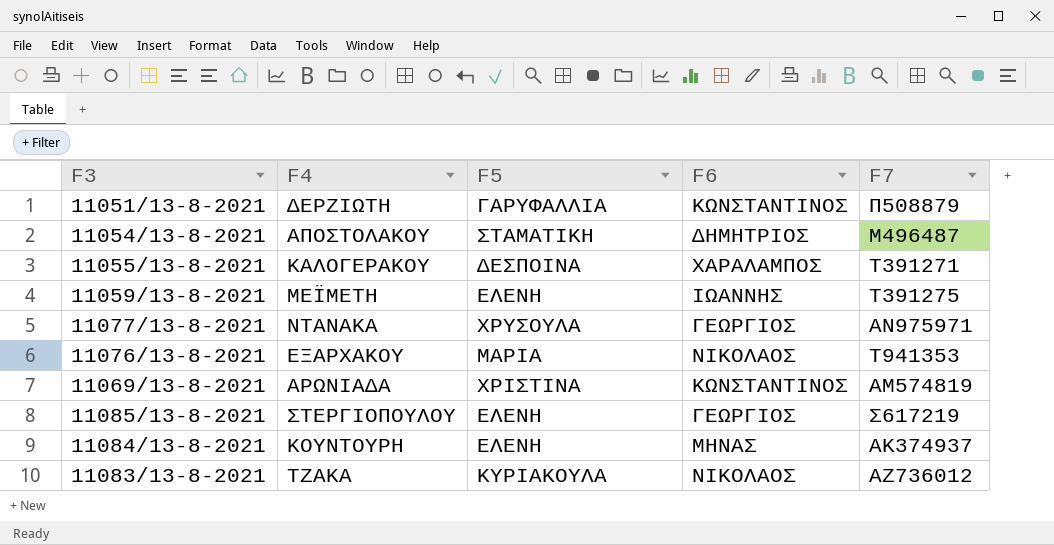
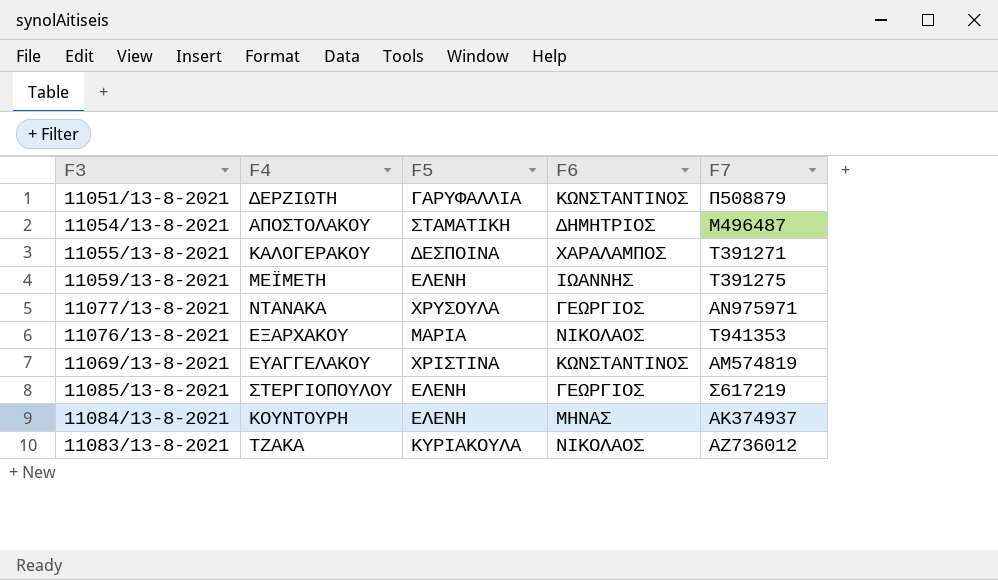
11069/13-8-2021 | F4: ΑΡΩΝΙΑΔΑ -> ΕΥΑΓΓΕΛΑΚΟΥ

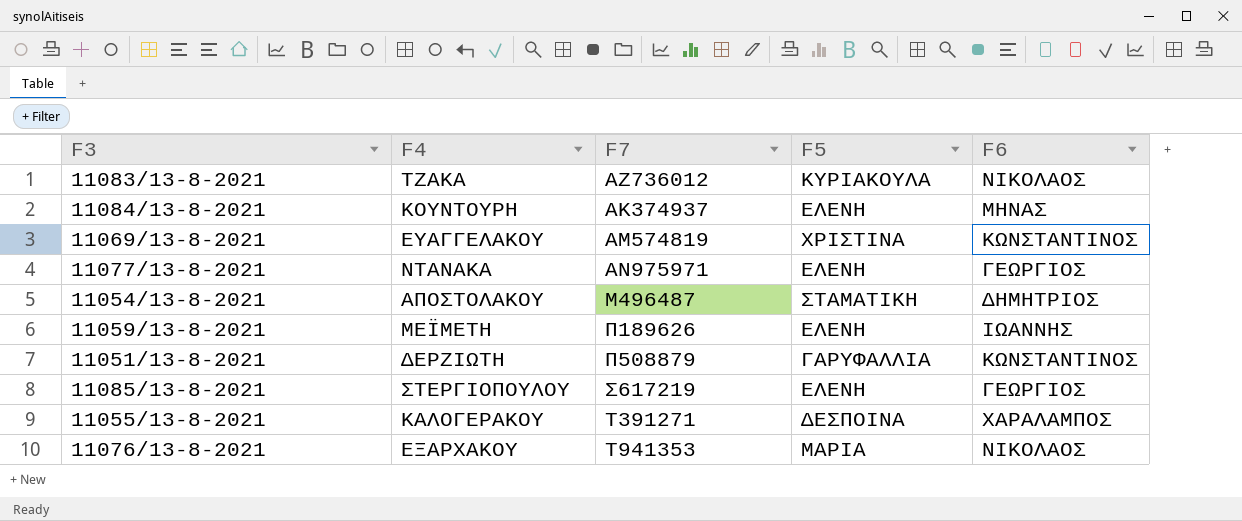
row order: none -> F7 ascending
column F7 | position: 5 -> 3
11077/13-8-2021 | F5: ΧΡΥΣΟΥΛΑ -> ΕΛΕΝΗ
11059/13-8-2021 | F7: Τ391275 -> Π189626

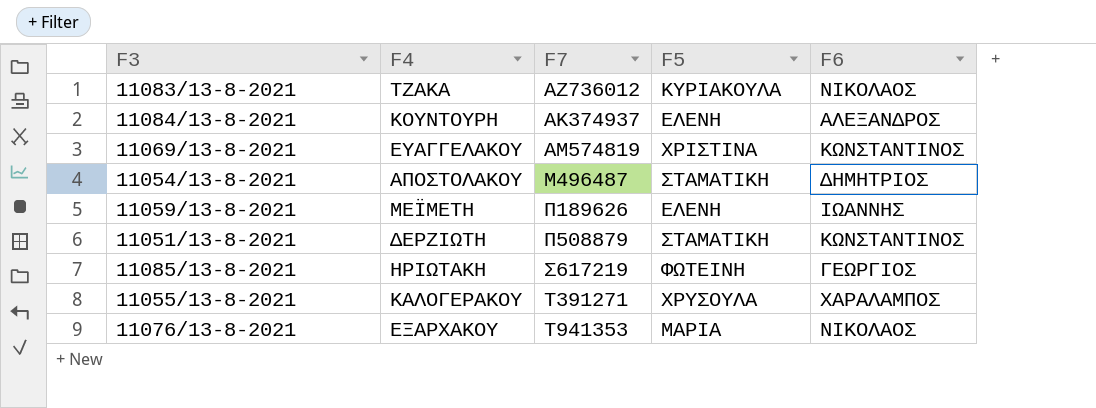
row 11077/13-8-2021: ΝΤΑΝΑΚΑ | ΑΝ975971 | ΕΛΕΝΗ | ΓΕΩΡΓΙΟΣ -> none
11084/13-8-2021 | F6: ΜΗΝΑΣ -> ΑΛΕΞΑΝΔΡΟΣ
11051/13-8-2021 | F5: ΓΑΡΥΦΑΛΛΙΑ -> ΣΤΑΜΑΤΙΚΗ
11085/13-8-2021 | F4: ΣΤΕΡΓΙΟΠΟΥΛΟΥ -> ΗΡΙΩΤΑΚΗ
11085/13-8-2021 | F5: ΕΛΕΝΗ -> ΦΩΤΕΙΝΗ
11055/13-8-2021 | F5: ΔΕΣΠΟΙΝΑ -> ΧΡΥΣΟΥΛΑ

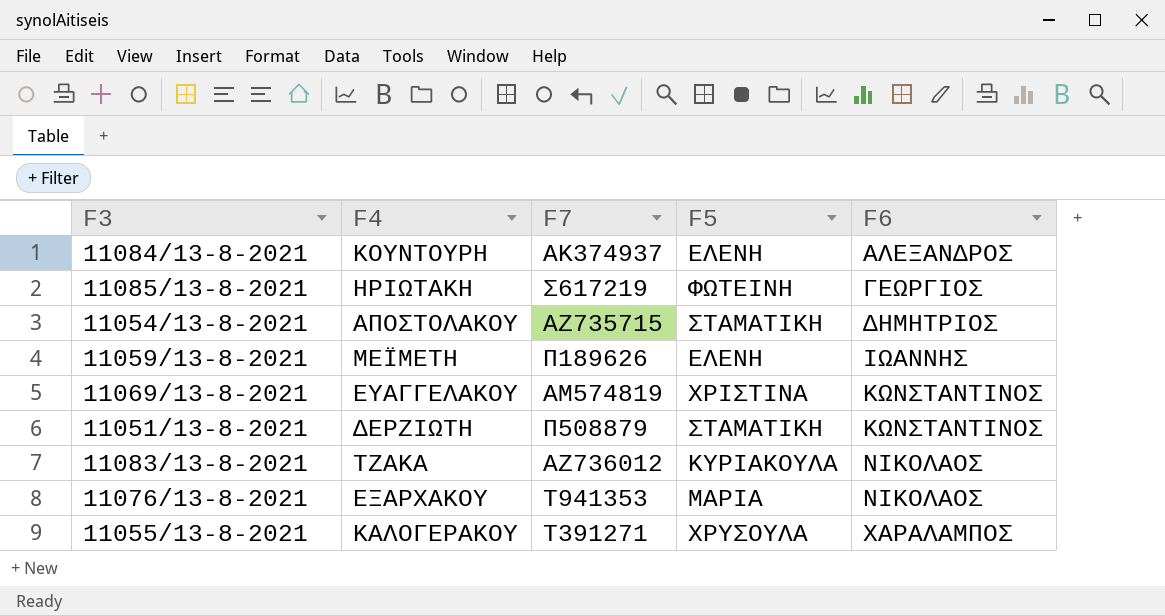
row order: F7 ascending -> F6 ascending
11054/13-8-2021 | F7: Μ496487 -> ΑΖ735715

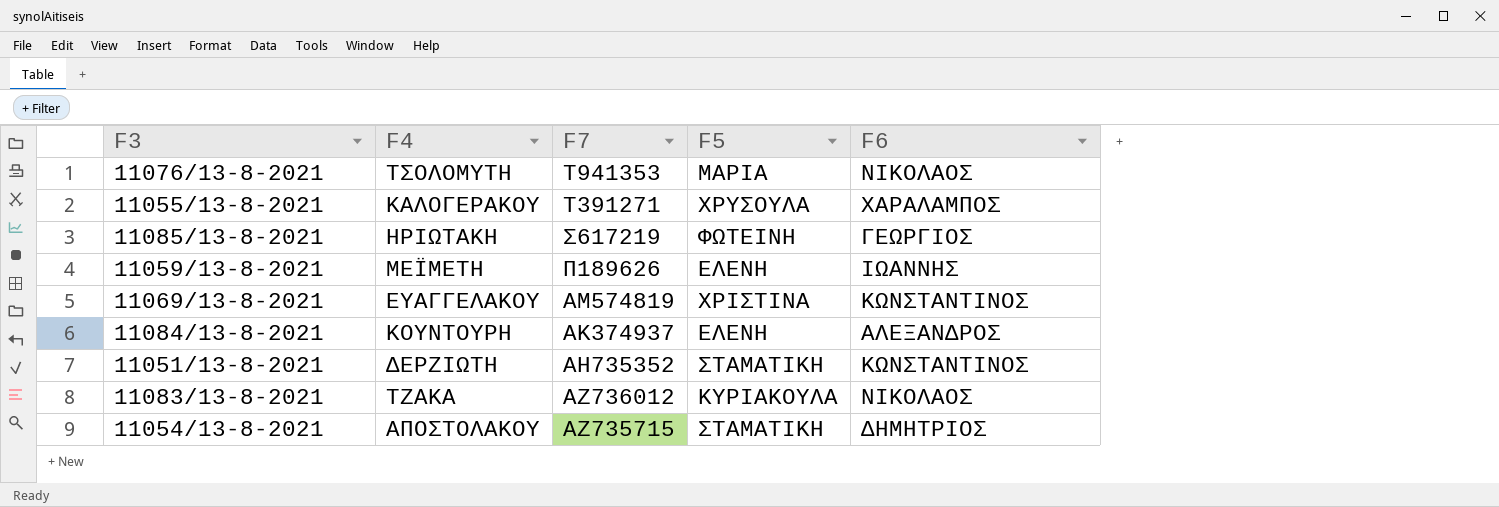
row order: F6 ascending -> F7 descending
11076/13-8-2021 | F4: ΕΞΑΡΧΑΚΟΥ -> ΤΣΟΛΟΜΥΤΗ
11051/13-8-2021 | F7: Π508879 -> ΑΗ735352

